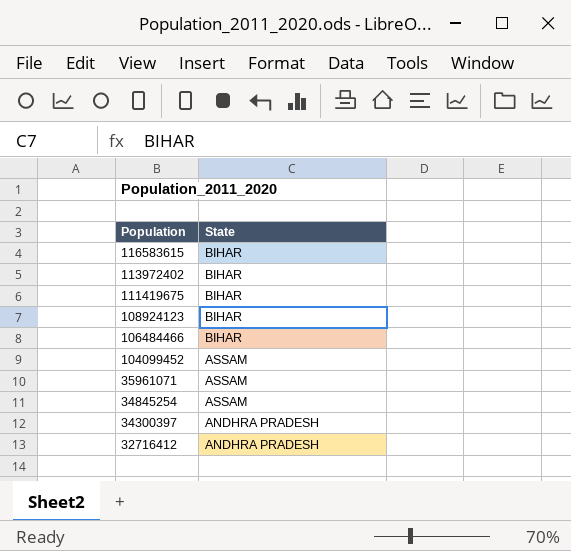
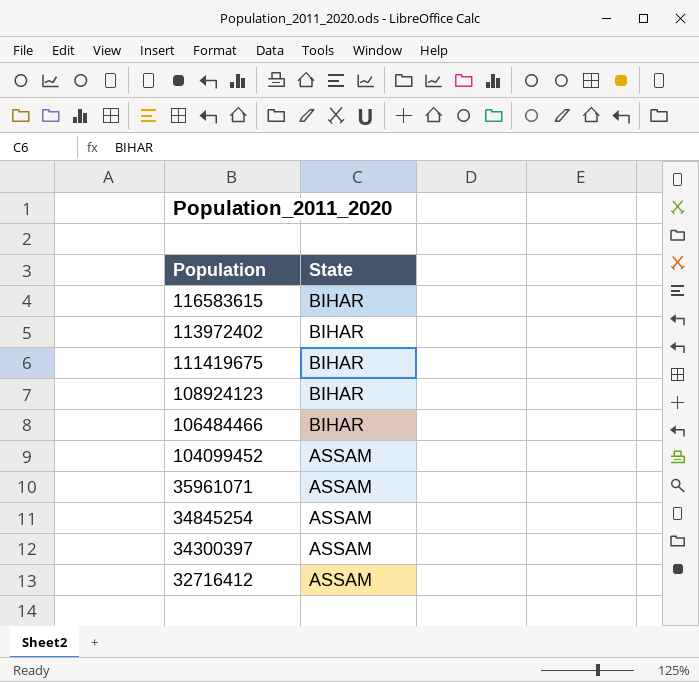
34300397 | State: ANDHRA PRADESH -> ASSAM
32716412 | State: ANDHRA PRADESH -> ASSAM

